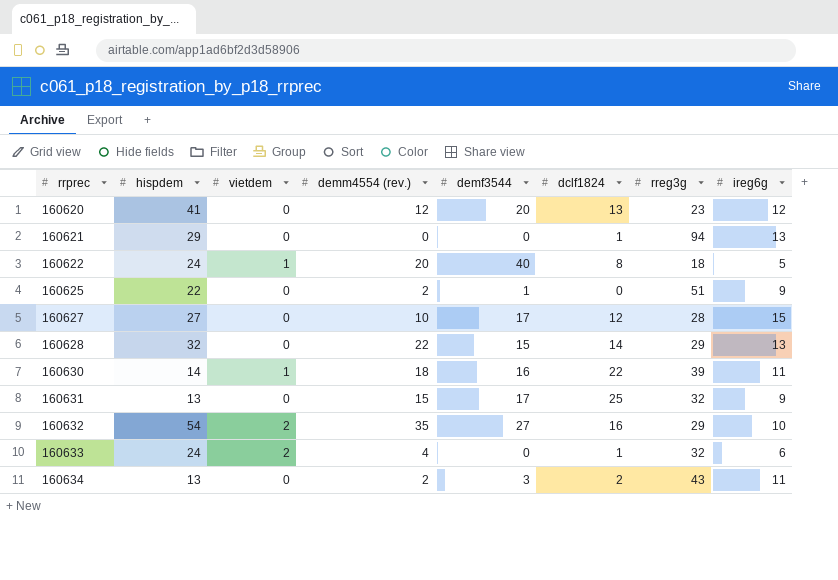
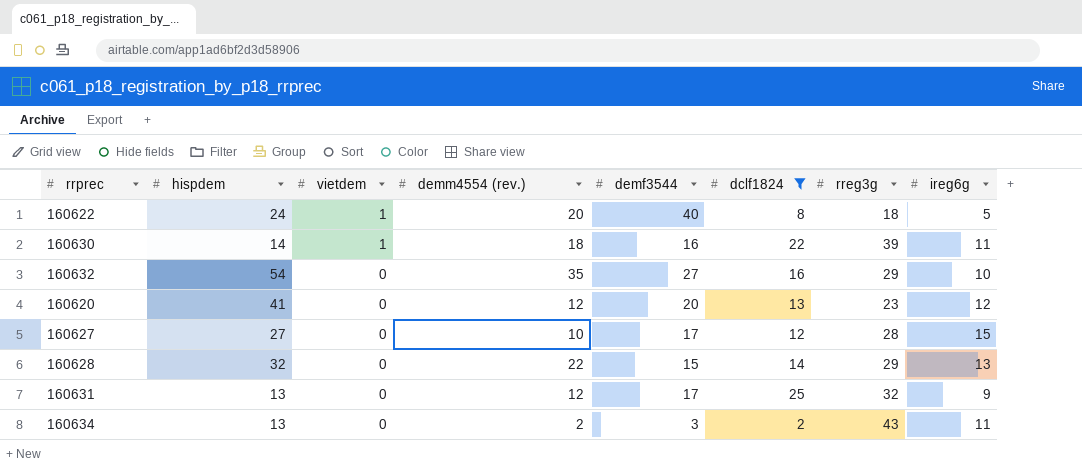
filter: none -> dclf1824 >= 2
row order: rrprec ascending -> vietdem descending
160632 | vietdem: 2 -> 0
160631 | demm4554 (rev.): 15 -> 12

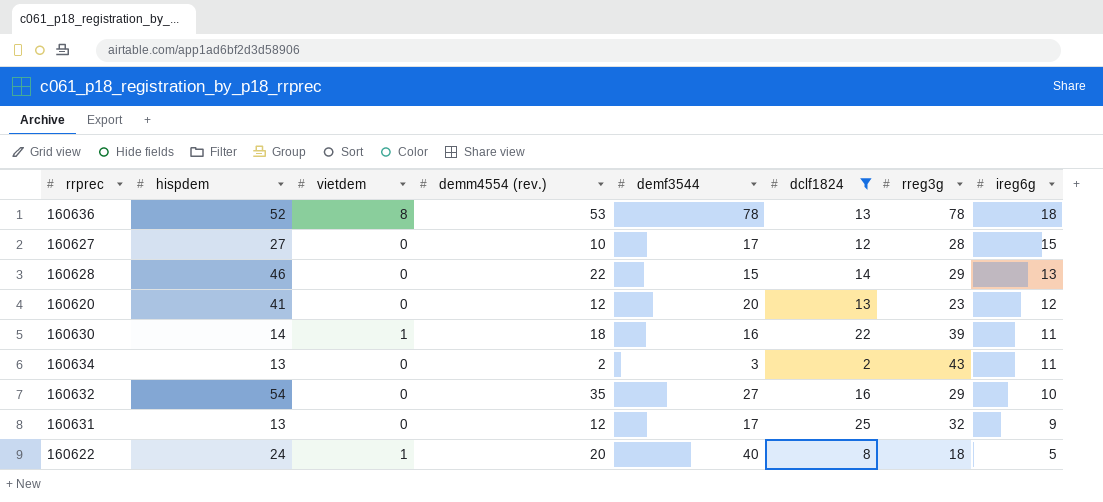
row order: vietdem descending -> ireg6g descending
row 160636: none -> 52 | 8 | 53 | 78 | 13 | 78 | 18
160628 | hispdem: 32 -> 46

